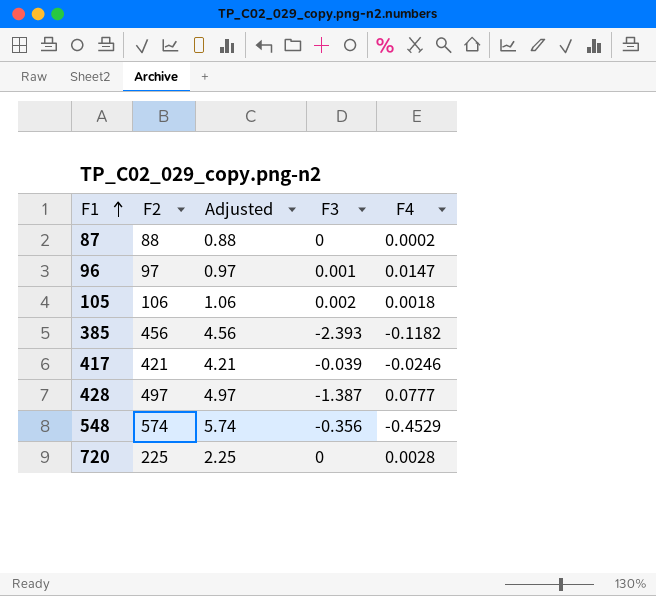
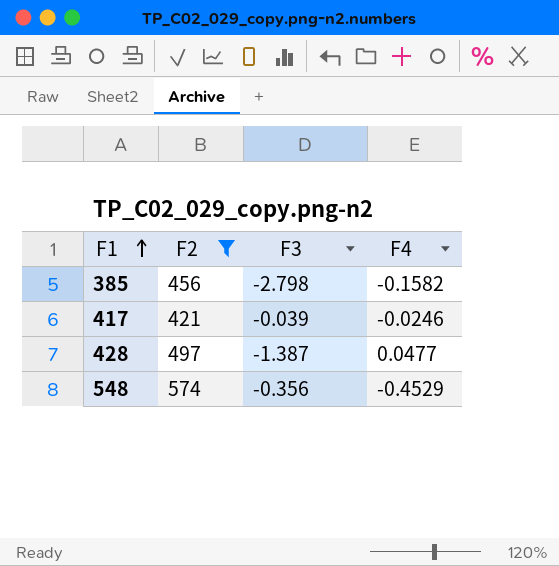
filter: none -> F2 >= 421
column Adjusted | formula: [F2] * 0.01 -> none
385 | F3: -2.393 -> -2.798
385 | F4: -0.1182 -> -0.1582
428 | F4: 0.0777 -> 0.0477

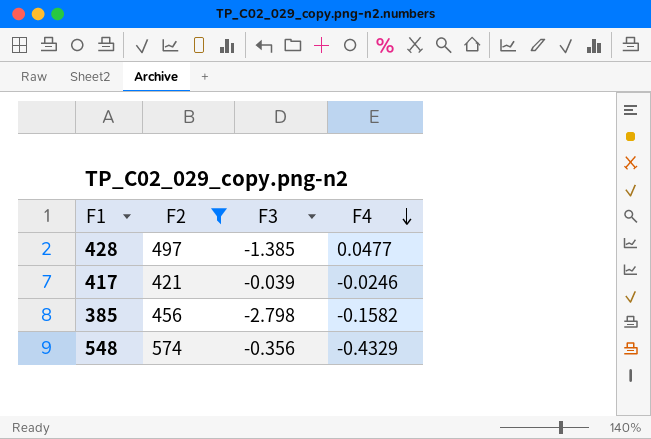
row order: F1 ascending -> F4 descending
428 | F3: -1.387 -> -1.385
548 | F4: -0.4529 -> -0.4329

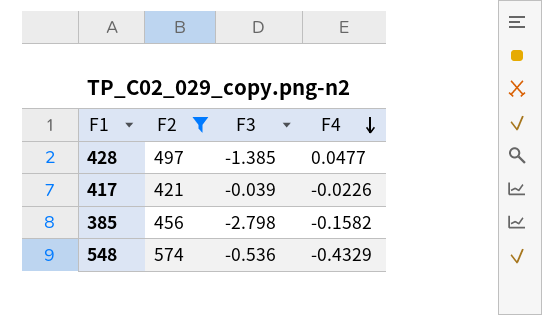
417 | F4: -0.0246 -> -0.0226
548 | F3: -0.356 -> -0.536

